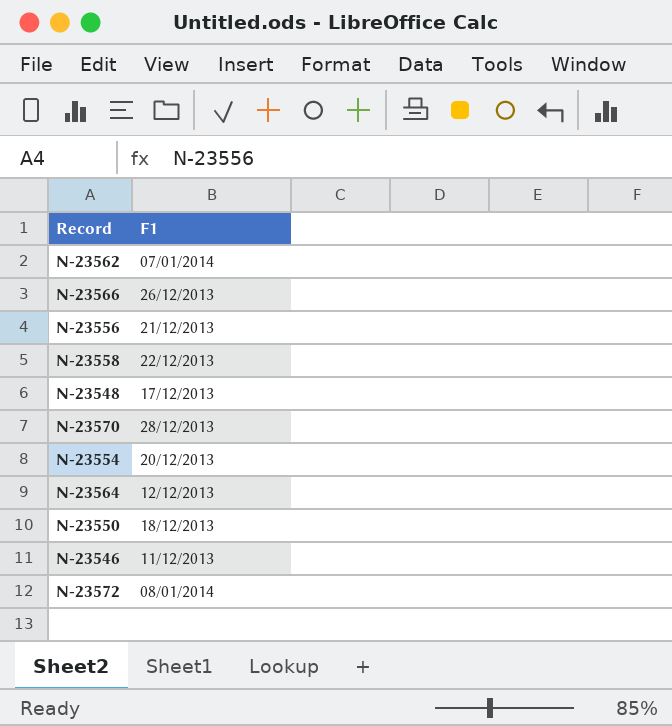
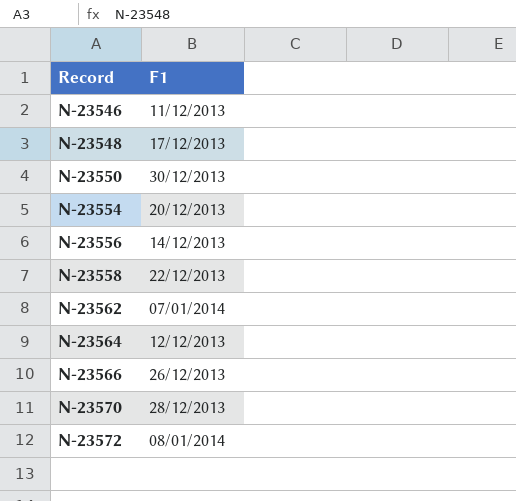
row order: none -> Record ascending
N-23550 | F1: 18/12/2013 -> 30/12/2013
N-23556 | F1: 21/12/2013 -> 14/12/2013

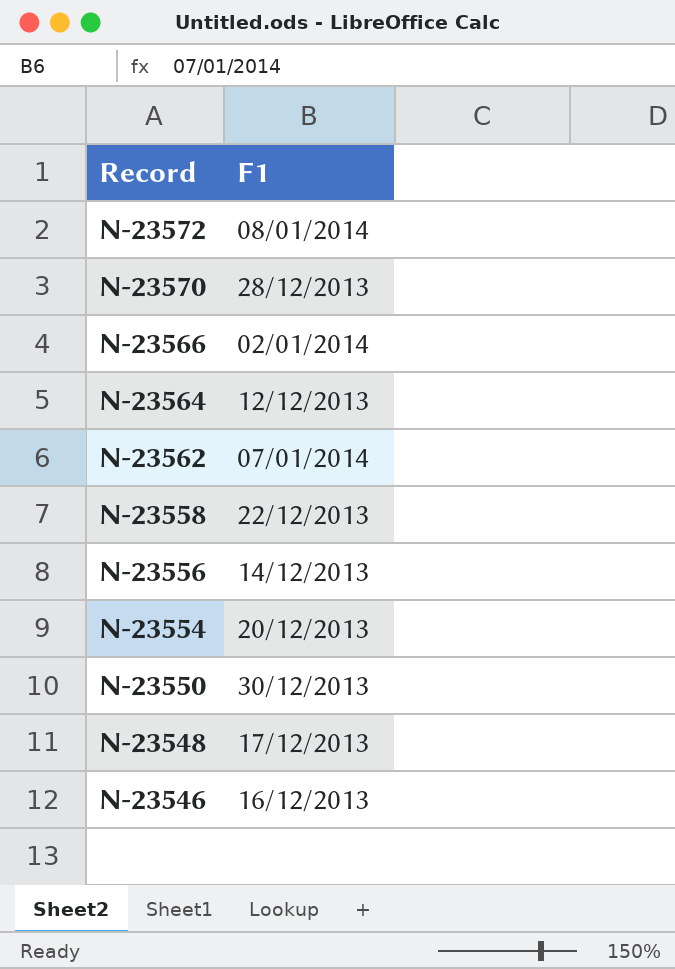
row order: Record ascending -> Record descending
N-23566 | F1: 26/12/2013 -> 02/01/2014
N-23546 | F1: 11/12/2013 -> 16/12/2013

